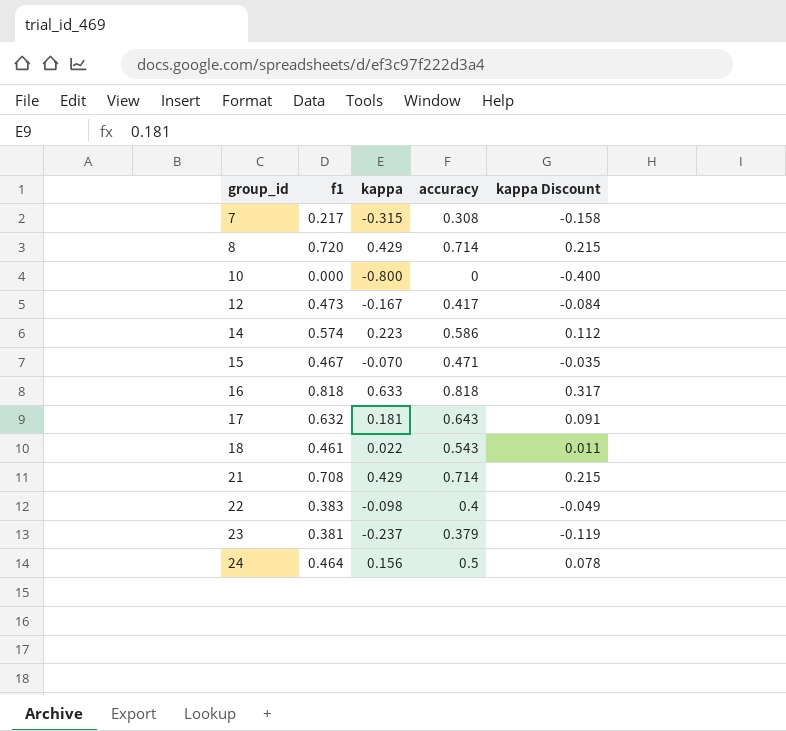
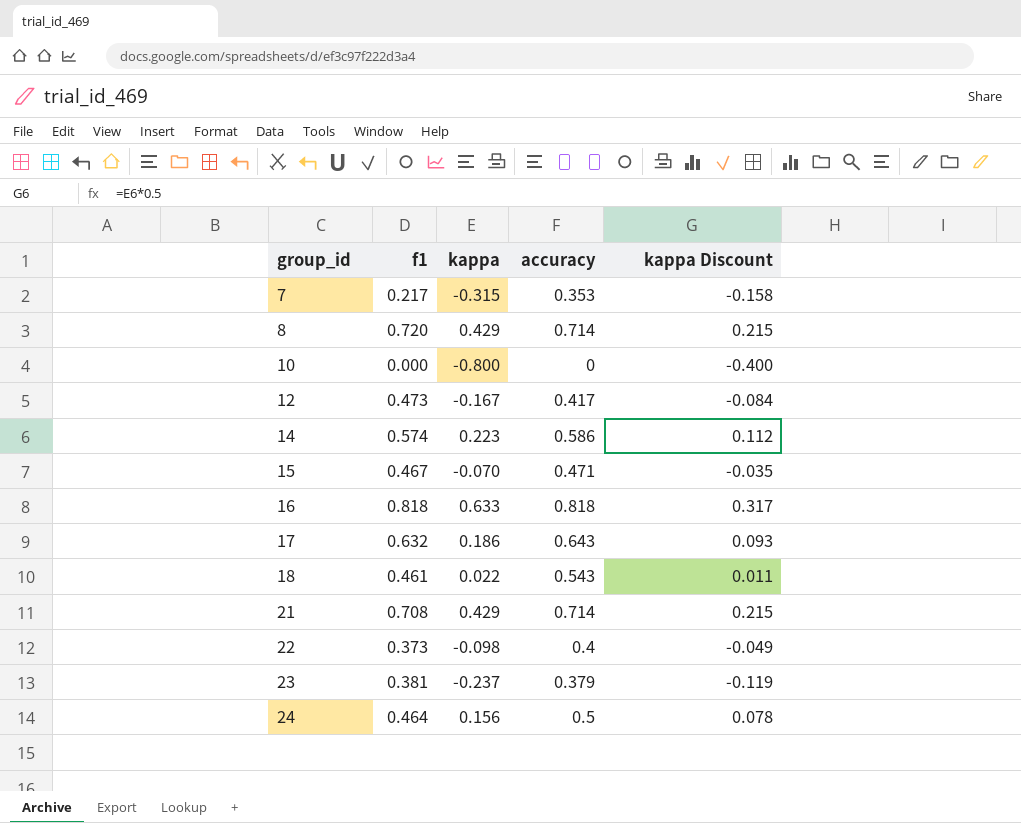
7 | accuracy: 0.308 -> 0.353
17 | kappa: 0.181 -> 0.186
17 | kappa Discount: 0.091 -> 0.093
22 | f1: 0.383 -> 0.373

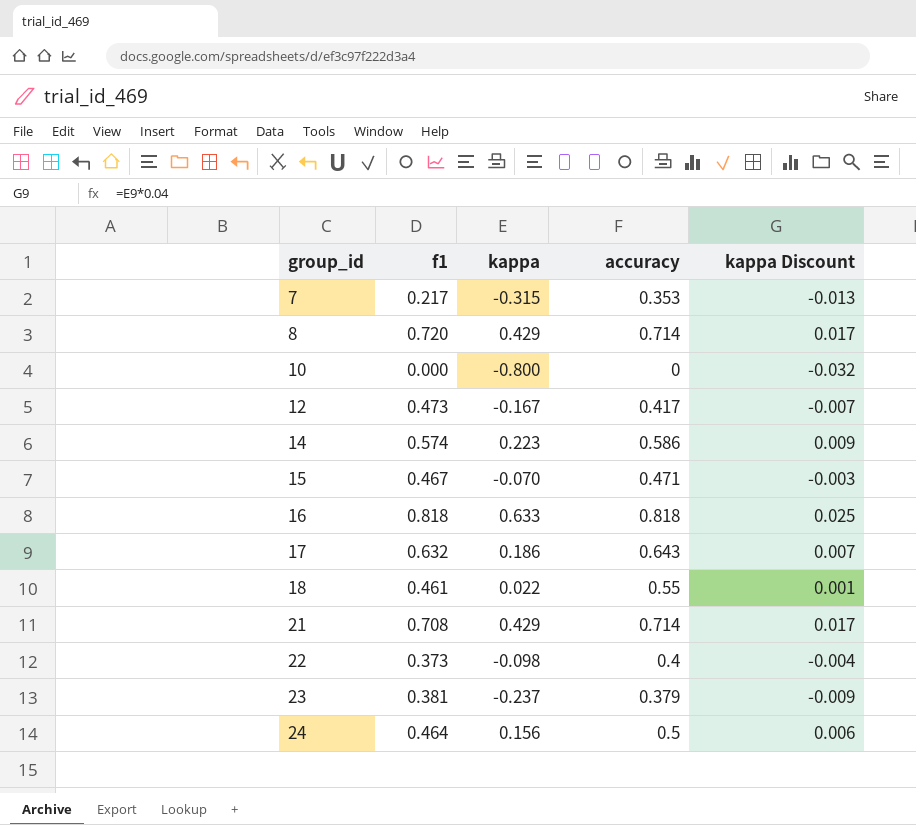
column kappa Discount | formula: [kappa] * 0.5 -> [kappa] * 0.04
18 | accuracy: 0.543 -> 0.55

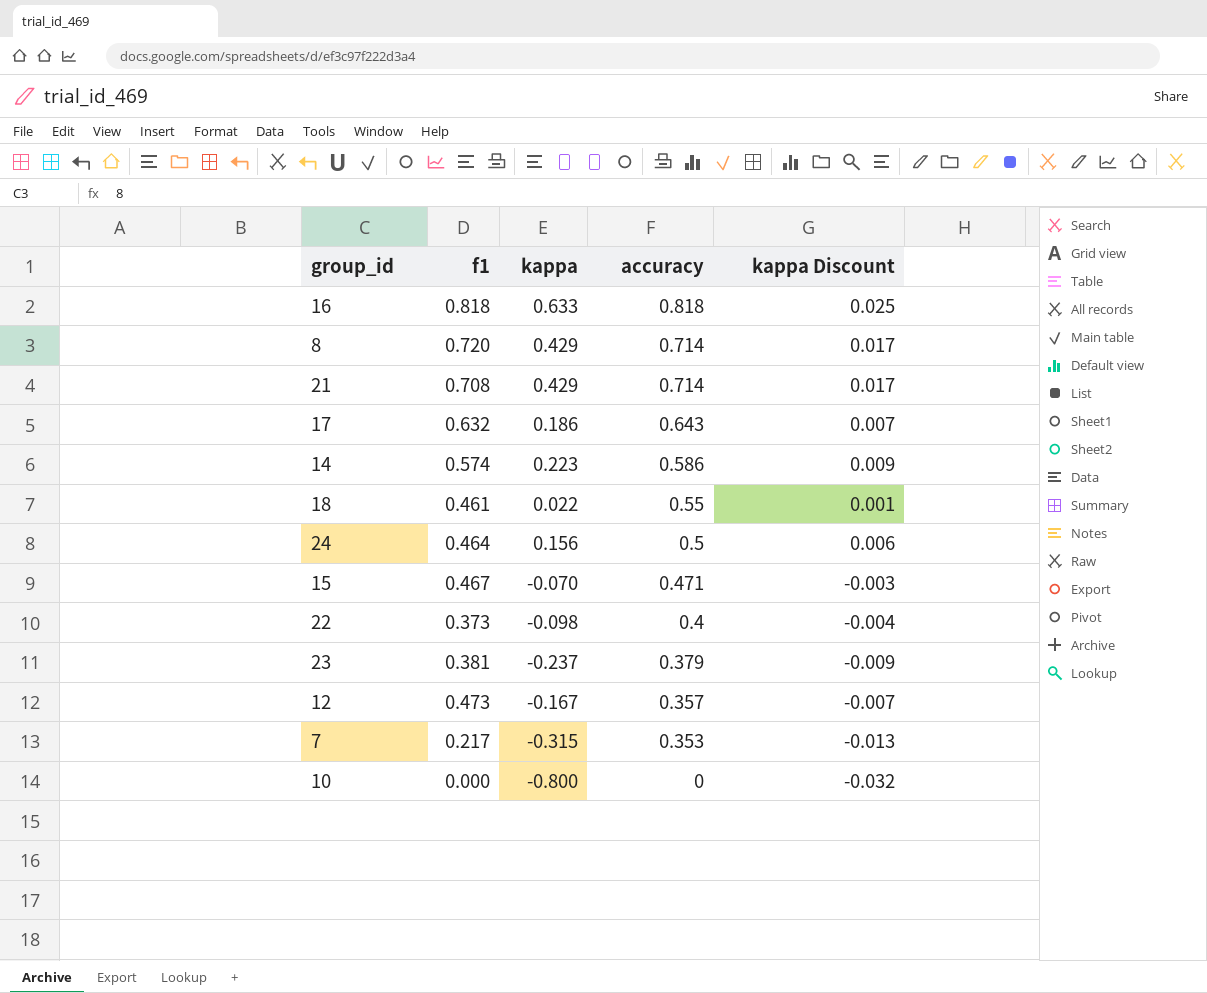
row order: group_id ascending -> accuracy descending
12 | accuracy: 0.417 -> 0.357

